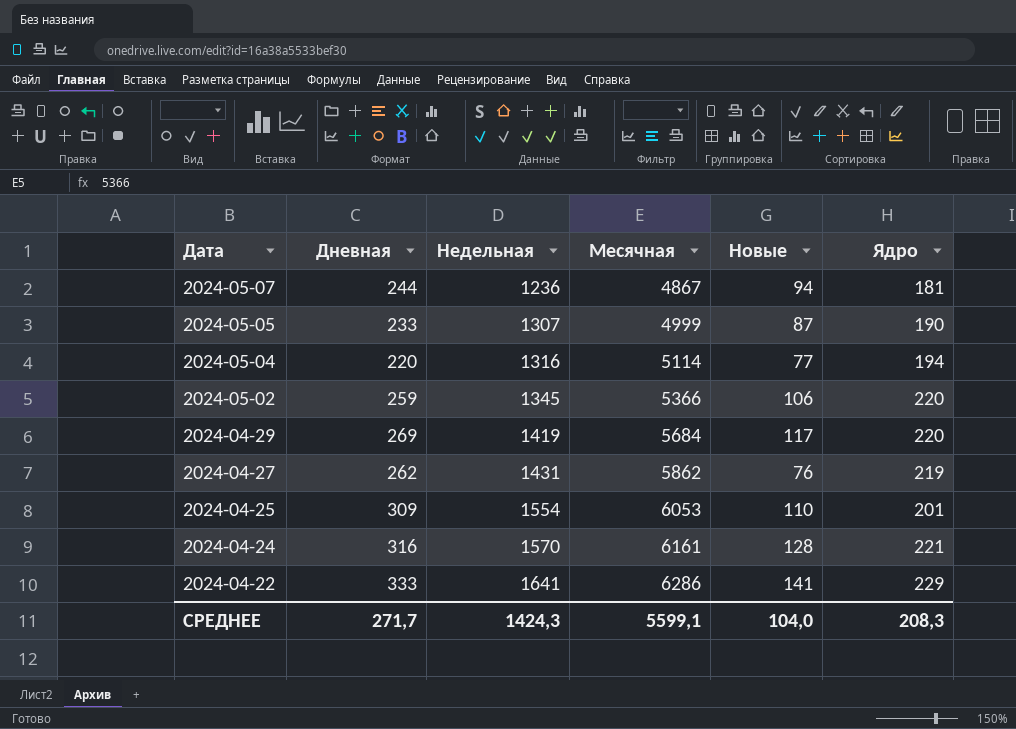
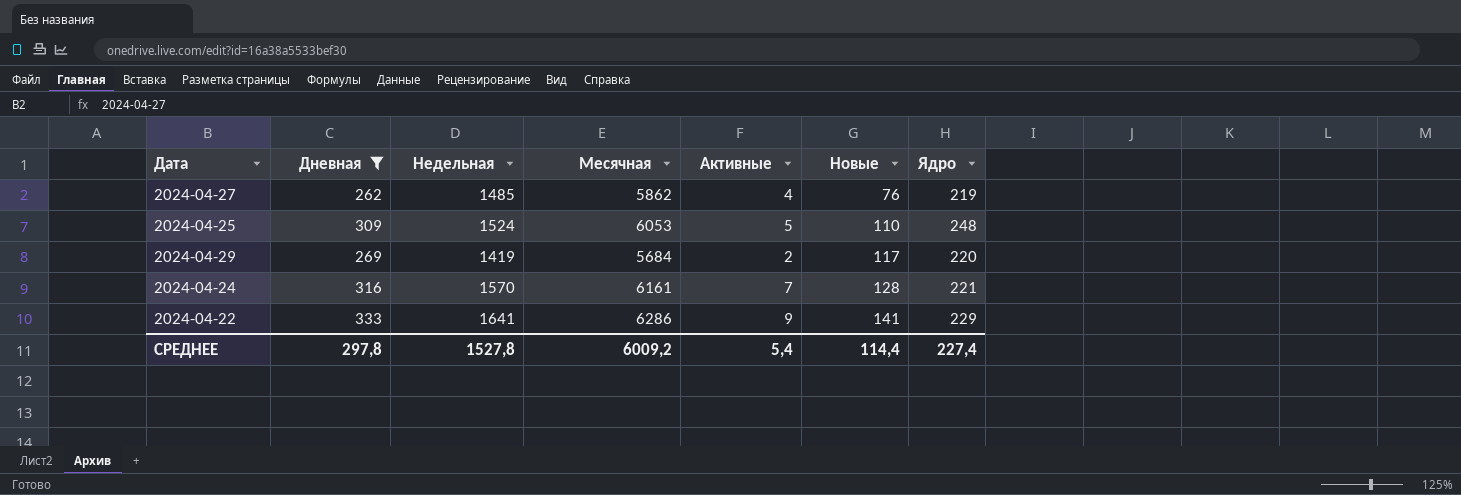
filter: none -> Дневная >= 262
row order: Дата descending -> Новые ascending
column Активные | position: none -> 5
2024-04-27 | Недельная: 1431 -> 1485
2024-04-25 | Недельная: 1554 -> 1524
2024-04-25 | Ядро: 201 -> 248
СРЕДНЕЕ | Дневная: 271,7 -> 297,8
СРЕДНЕЕ | Недельная: 1424,3 -> 1527,8
СРЕДНЕЕ | Месячная: 5599,1 -> 6009,2
СРЕДНЕЕ | Новые: 104,0 -> 114,4
СРЕДНЕЕ | Ядро: 208,3 -> 227,4

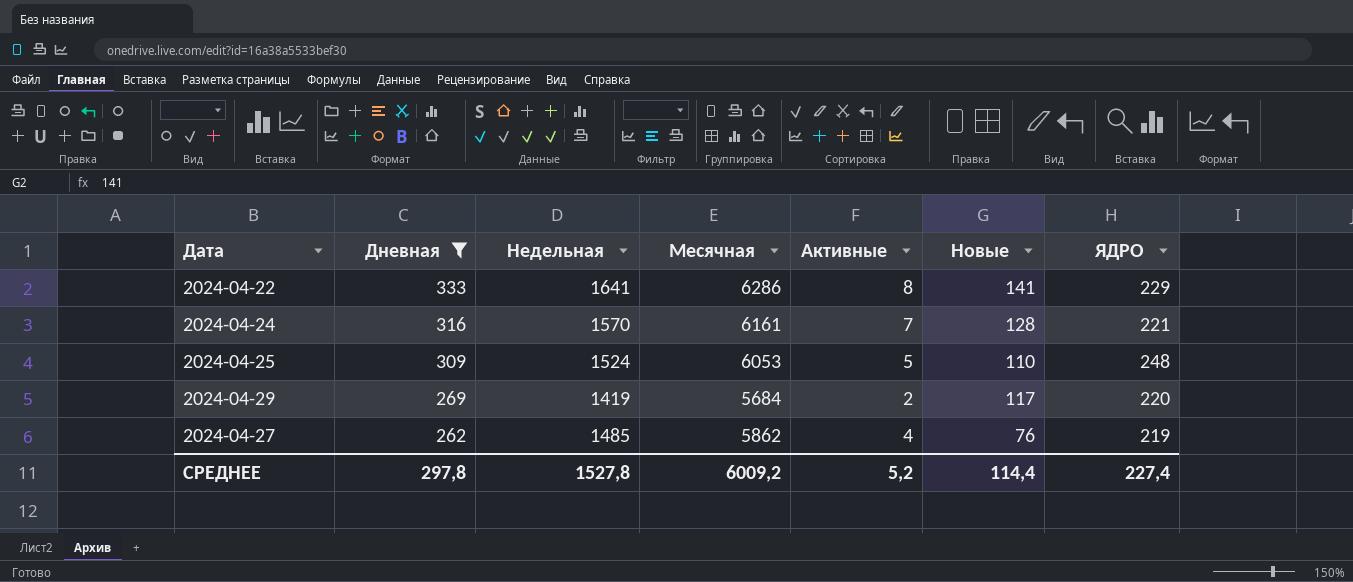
row order: Новые ascending -> Дневная descending
column name: Ядро -> ЯДРО
2024-04-22 | Активные: 9 -> 8
СРЕДНЕЕ | Активные: 5,4 -> 5,2

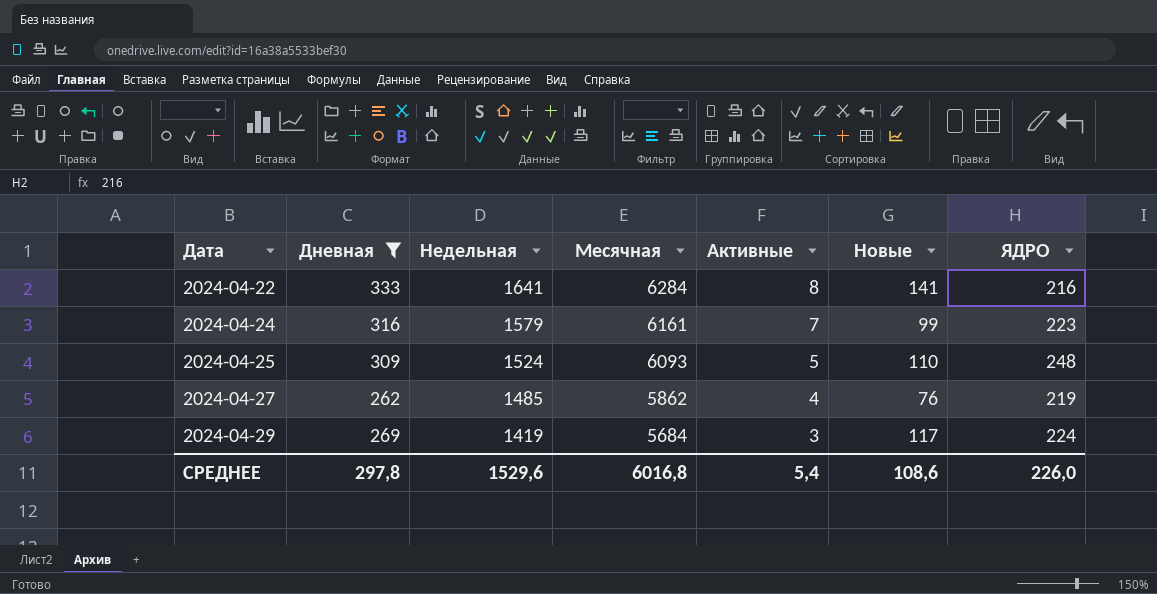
row order: Дневная descending -> Дата ascending
2024-04-22 | Месячная: 6286 -> 6284
2024-04-22 | ЯДРО: 229 -> 216
2024-04-24 | Недельная: 1570 -> 1579
2024-04-24 | Новые: 128 -> 99
2024-04-24 | ЯДРО: 221 -> 223
2024-04-25 | Месячная: 6053 -> 6093
2024-04-29 | Активные: 2 -> 3
2024-04-29 | ЯДРО: 220 -> 224
СРЕДНЕЕ | Недельная: 1527,8 -> 1529,6
СРЕДНЕЕ | Месячная: 6009,2 -> 6016,8
СРЕДНЕЕ | Активные: 5,2 -> 5,4
СРЕДНЕЕ | Новые: 114,4 -> 108,6
СРЕДНЕЕ | ЯДРО: 227,4 -> 226,0

